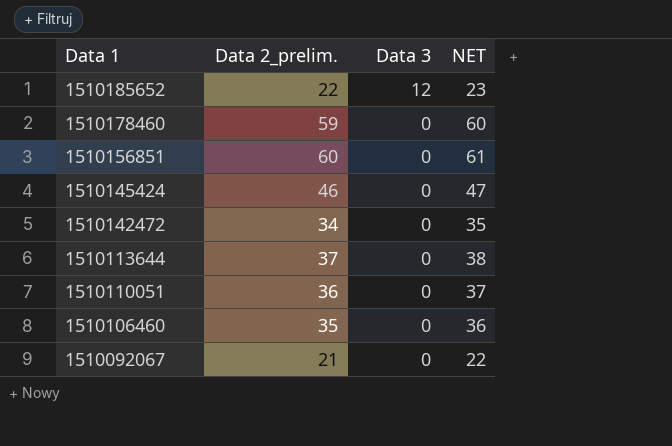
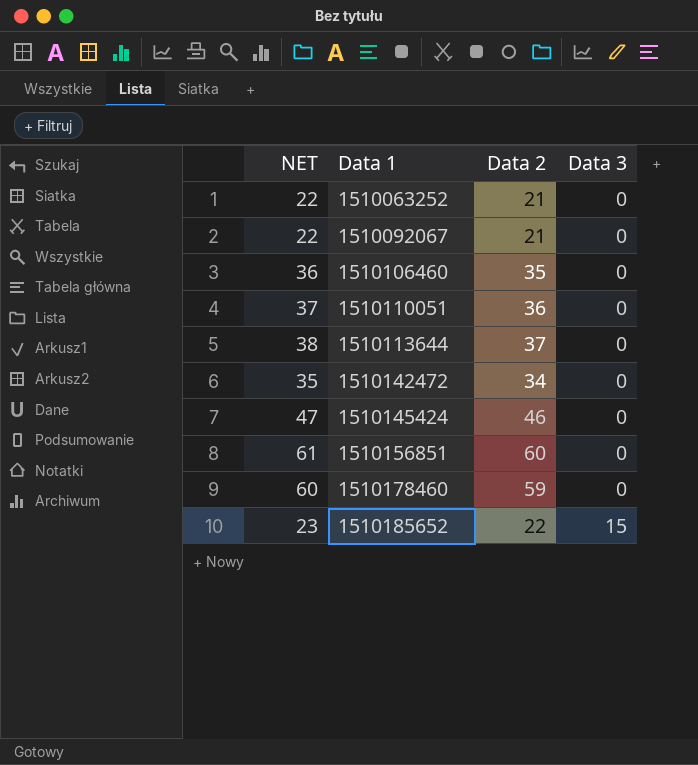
row order: Data 1 descending -> Data 1 ascending
column NET | position: 4 -> 1
column name: Data 2_prelim. -> Data 2
row 1510063252: none -> 22 | 21 | 0
1510185652 | Data 3: 12 -> 15

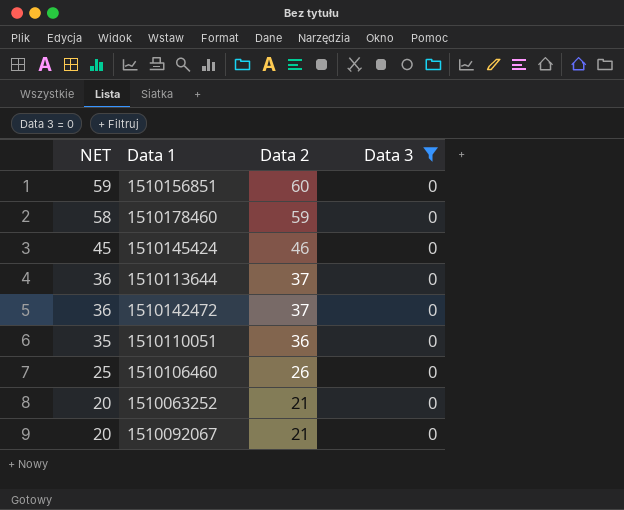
filter: none -> Data 3 = 0
row order: Data 1 ascending -> NET descending
column NET | formula: [Data 2] + 1 -> [Data 2] - 1
1510142472 | Data 2: 34 -> 37
1510106460 | Data 2: 35 -> 26

